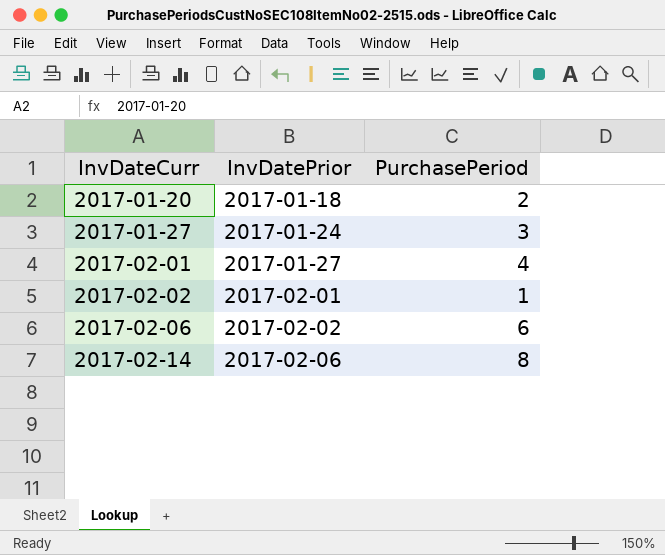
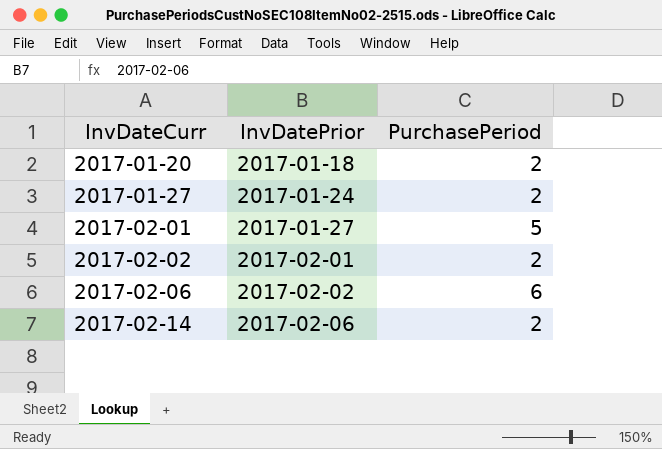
2017-01-27 | PurchasePeriod: 3 -> 2
2017-02-01 | PurchasePeriod: 4 -> 5
2017-02-02 | PurchasePeriod: 1 -> 2
2017-02-14 | PurchasePeriod: 8 -> 2

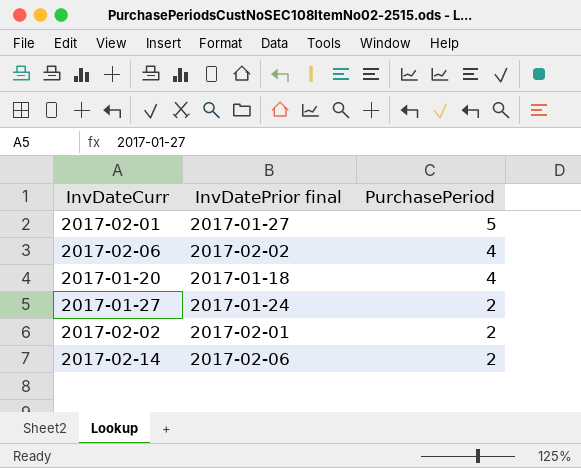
row order: InvDateCurr ascending -> PurchasePeriod descending
column name: InvDatePrior -> InvDatePrior final
2017-02-06 | PurchasePeriod: 6 -> 4
2017-01-20 | PurchasePeriod: 2 -> 4

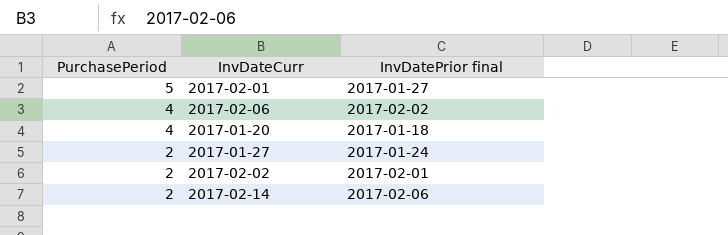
column PurchasePeriod | position: 3 -> 1

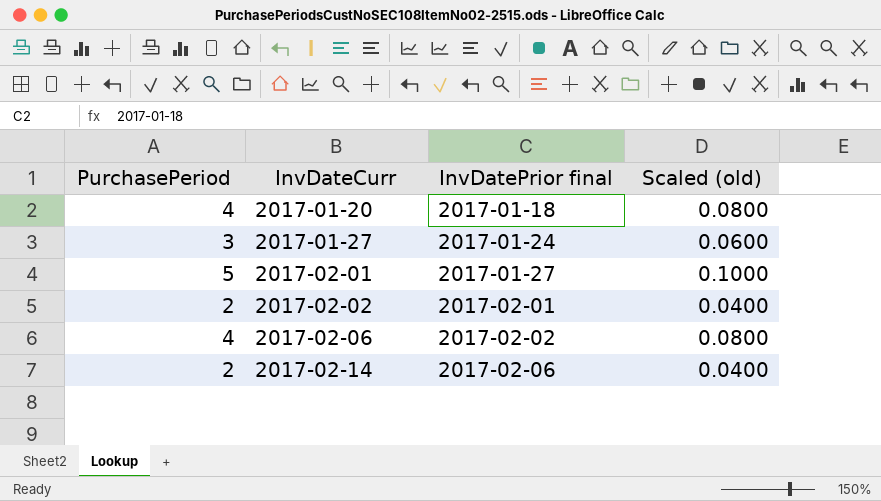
row order: PurchasePeriod descending -> InvDateCurr ascending
column Scaled (old) | formula: none -> [PurchasePeriod] * 0.02
2017-01-27 | PurchasePeriod: 2 -> 3

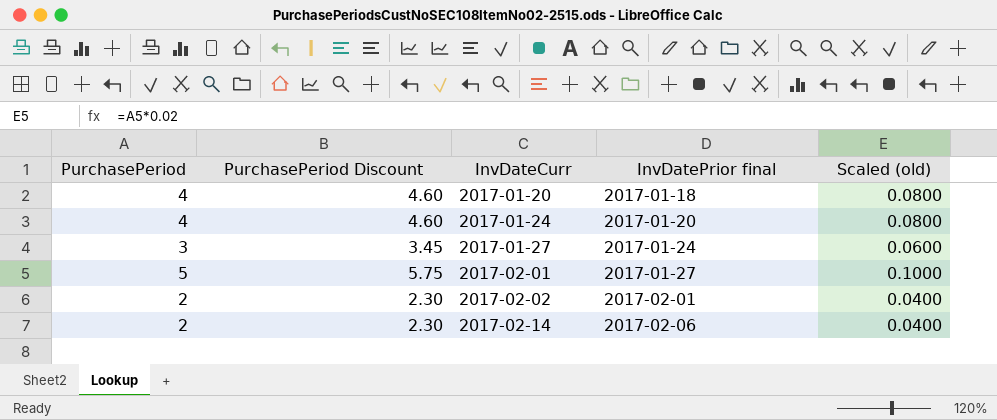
column PurchasePeriod Discount | formula: none -> [PurchasePeriod] * 1.15
row 2017-02-06: 4 | 2017-02-02 | 0.0800 -> none
row 2017-01-24: none -> 4 | 4.60 | 2017-01-20 | 0.0800

